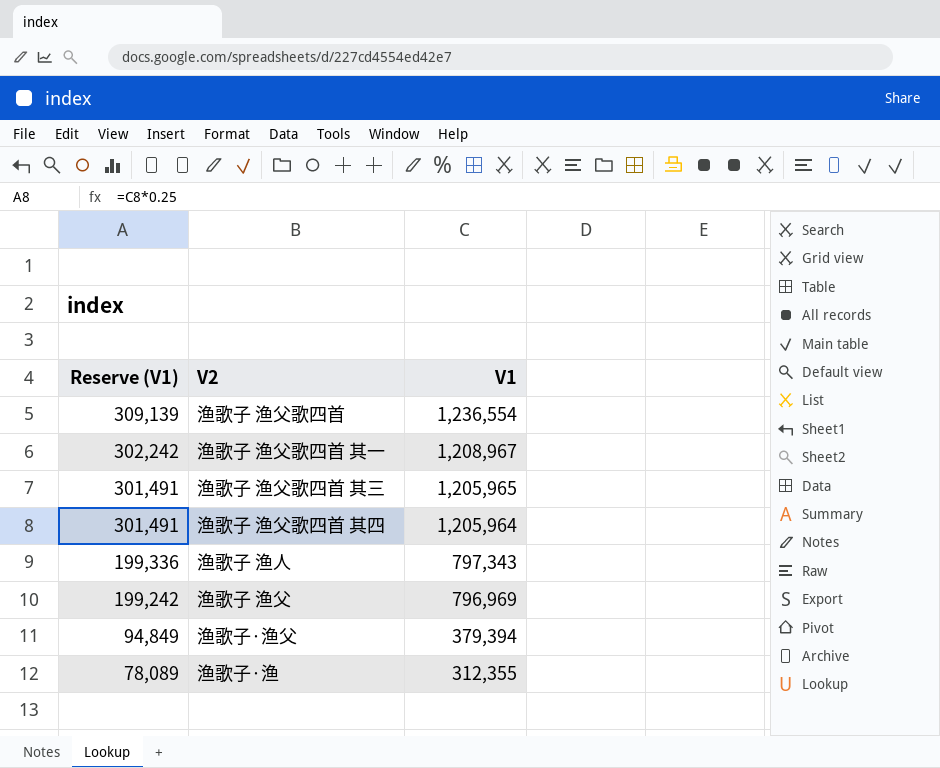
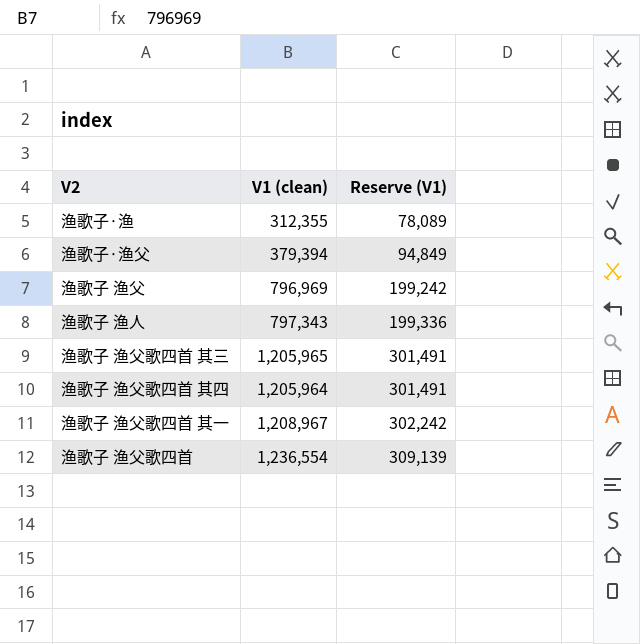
row order: Reserve (V1) descending -> Reserve (V1) ascending
column name: V1 -> V1 (clean)
column Reserve (V1) | position: 1 -> 3

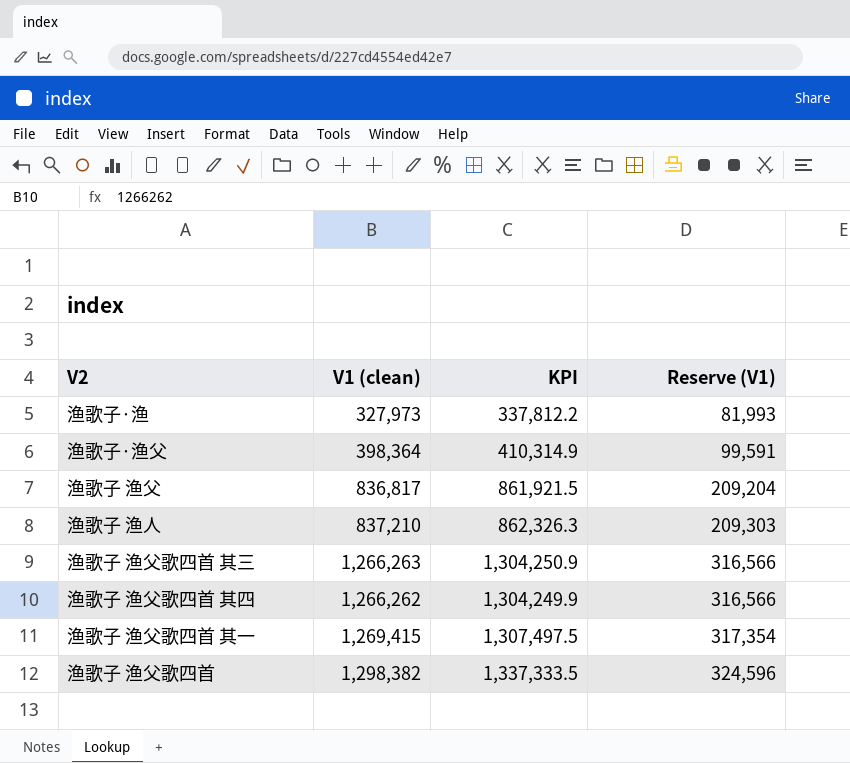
column KPI | formula: none -> [V1 (clean)] * 1.03
渔歌子·渔 | V1 (clean): 312,355 -> 327,973
渔歌子·渔 | Reserve (V1): 78,089 -> 81,993
渔歌子·渔父 | V1 (clean): 379,394 -> 398,364
渔歌子·渔父 | Reserve (V1): 94,849 -> 99,591
渔歌子 渔父 | V1 (clean): 796,969 -> 836,817
渔歌子 渔父 | Reserve (V1): 199,242 -> 209,204
渔歌子 渔人 | V1 (clean): 797,343 -> 837,210
渔歌子 渔人 | Reserve (V1): 199,336 -> 209,303
渔歌子 渔父歌四首 其三 | V1 (clean): 1,205,965 -> 1,266,263
渔歌子 渔父歌四首 其三 | Reserve (V1): 301,491 -> 316,566
渔歌子 渔父歌四首 其四 | V1 (clean): 1,205,964 -> 1,266,262
渔歌子 渔父歌四首 其四 | Reserve (V1): 301,491 -> 316,566
渔歌子 渔父歌四首 其一 | V1 (clean): 1,208,967 -> 1,269,415
渔歌子 渔父歌四首 其一 | Reserve (V1): 302,242 -> 317,354
渔歌子 渔父歌四首 | V1 (clean): 1,236,554 -> 1,298,382
渔歌子 渔父歌四首 | Reserve (V1): 309,139 -> 324,596

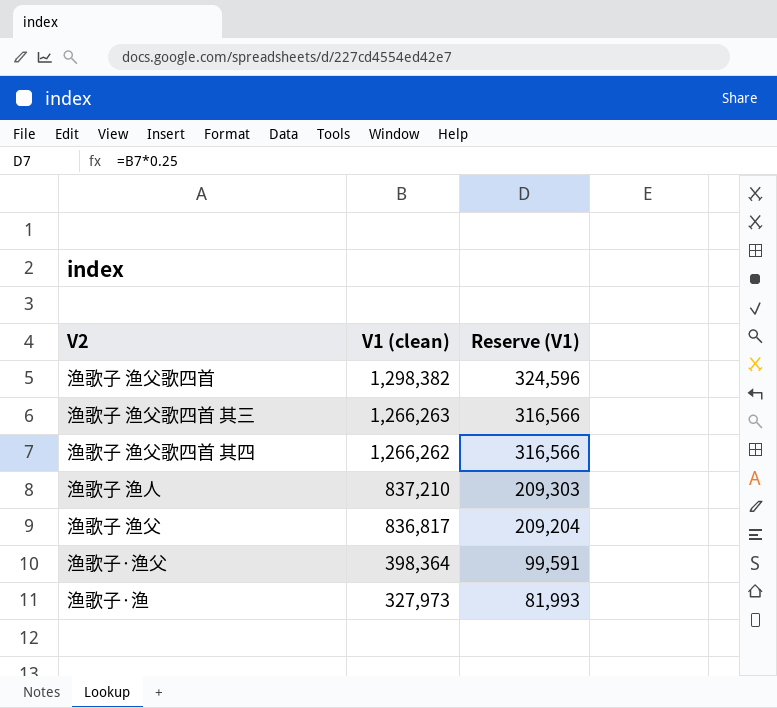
row order: Reserve (V1) ascending -> V1 (clean) descending
column KPI | formula: [V1 (clean)] * 1.03 -> none
row 渔歌子 渔父歌四首 其一: 1,269,415 | 1,307,497.5 | 317,354 -> none

